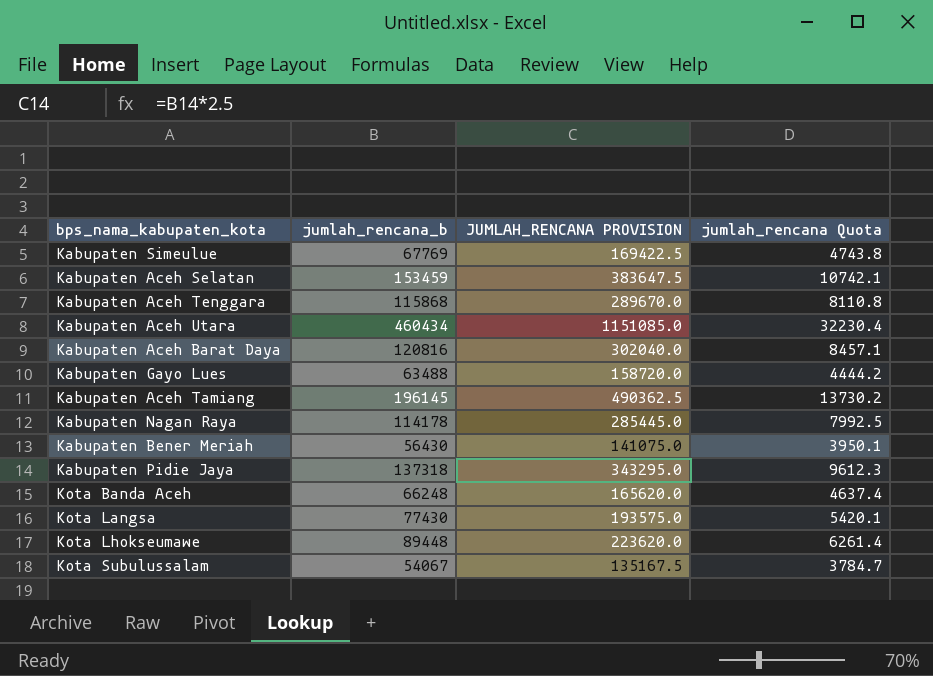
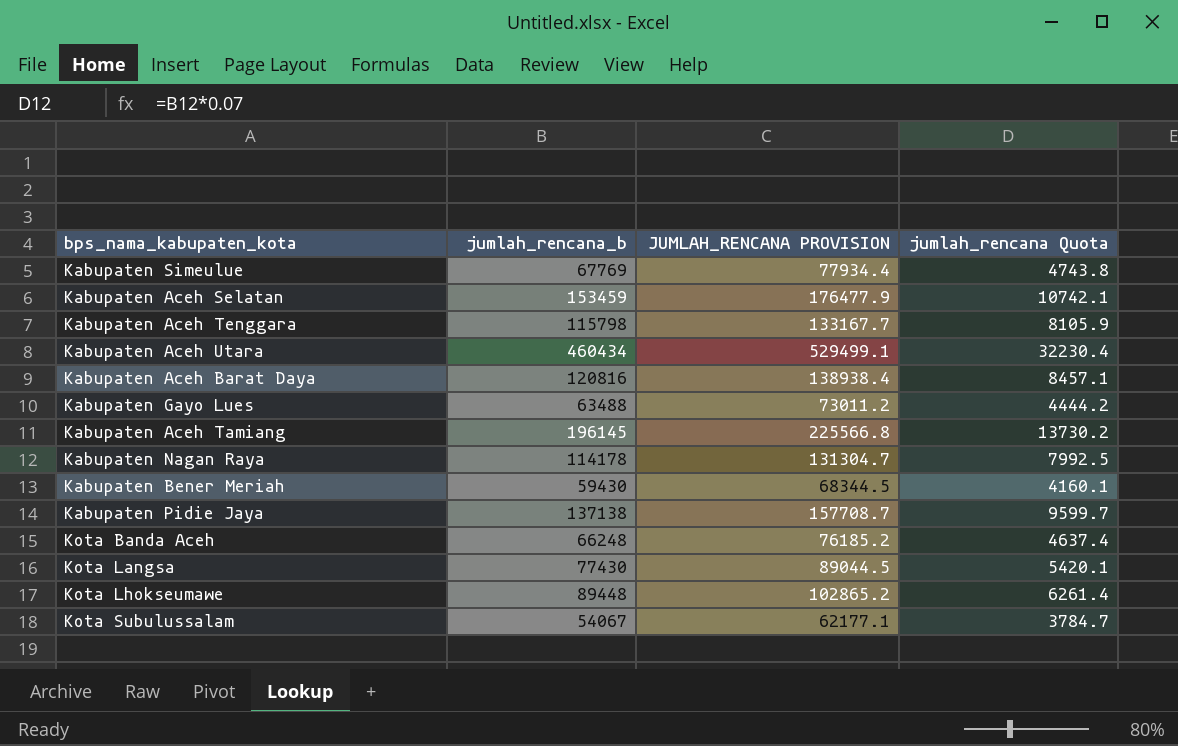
column JUMLAH_RENCANA PROVISION | formula: [jumlah_rencana_b] * 2.5 -> [jumlah_rencana_b] * 1.15
Kabupaten Aceh Tenggara | jumlah_rencana_b: 115868 -> 115798
Kabupaten Aceh Tenggara | jumlah_rencana Quota: 8110.8 -> 8105.9
Kabupaten Bener Meriah | jumlah_rencana_b: 56430 -> 59430
Kabupaten Bener Meriah | jumlah_rencana Quota: 3950.1 -> 4160.1
Kabupaten Pidie Jaya | jumlah_rencana_b: 137318 -> 137138
Kabupaten Pidie Jaya | jumlah_rencana Quota: 9612.3 -> 9599.7

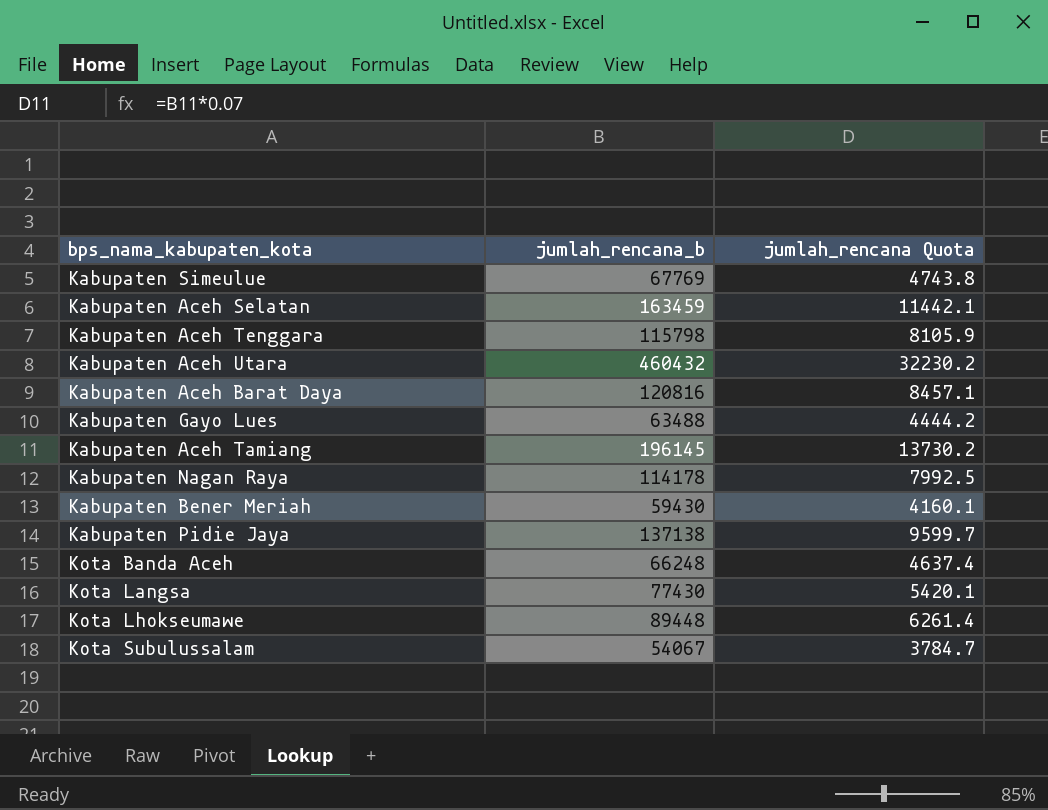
column JUMLAH_RENCANA PROVISION | formula: [jumlah_rencana_b] * 1.15 -> none
Kabupaten Aceh Selatan | jumlah_rencana_b: 153459 -> 163459
Kabupaten Aceh Selatan | jumlah_rencana Quota: 10742.1 -> 11442.1
Kabupaten Aceh Utara | jumlah_rencana_b: 460434 -> 460432
Kabupaten Aceh Utara | jumlah_rencana Quota: 32230.4 -> 32230.2

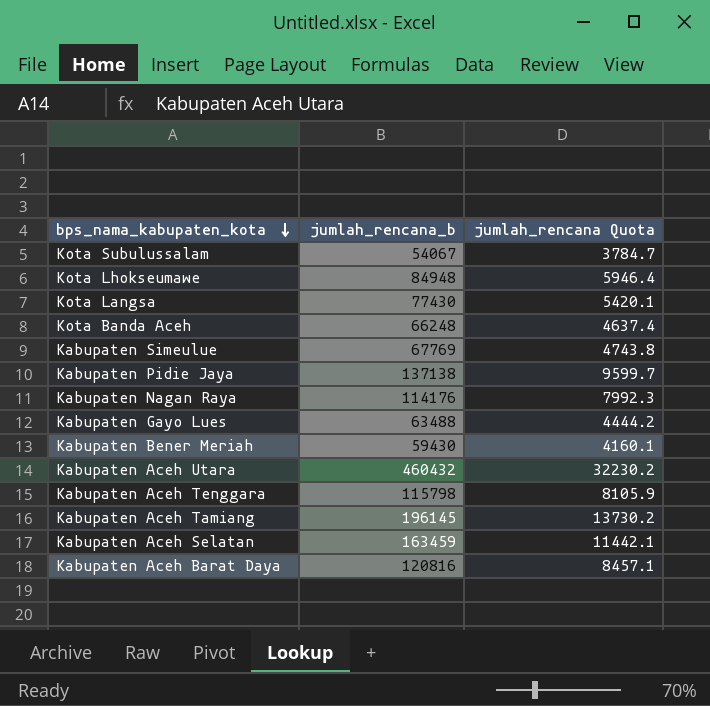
row order: none -> bps_nama_kabupaten_kota descending
Kota Lhokseumawe | jumlah_rencana_b: 89448 -> 84948
Kota Lhokseumawe | jumlah_rencana Quota: 6261.4 -> 5946.4
Kabupaten Nagan Raya | jumlah_rencana_b: 114178 -> 114176
Kabupaten Nagan Raya | jumlah_rencana Quota: 7992.5 -> 7992.3

